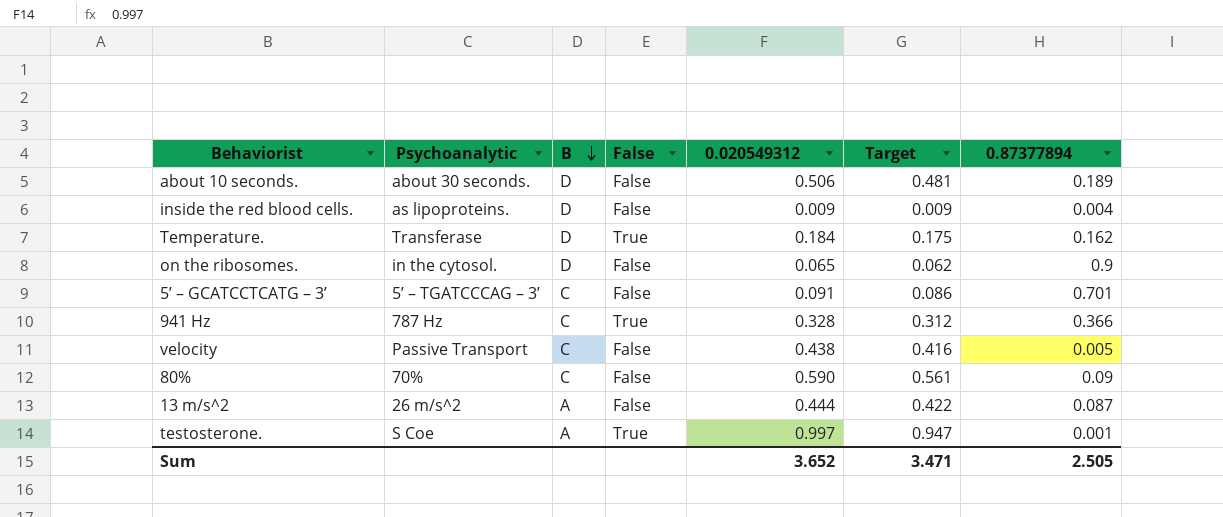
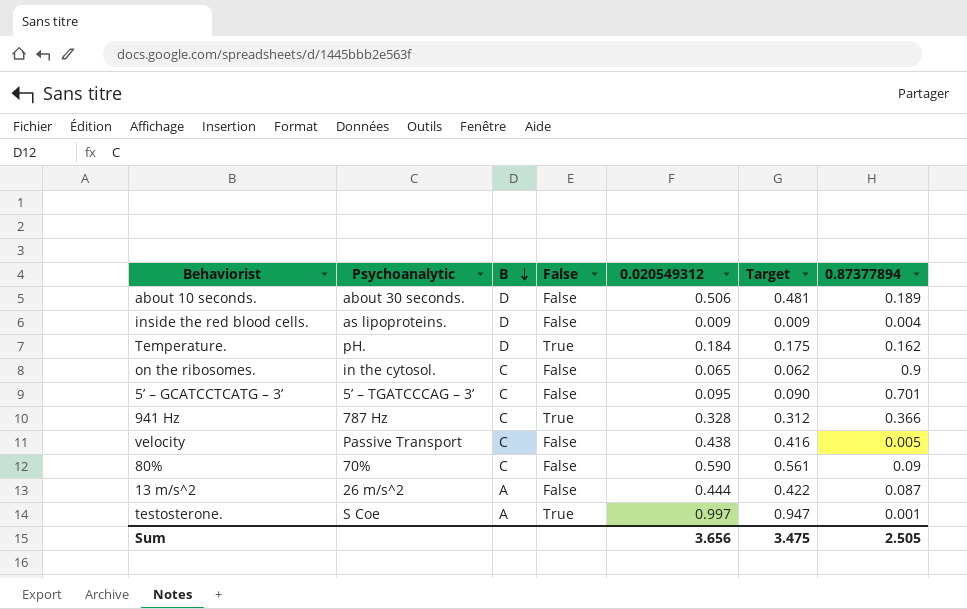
Temperature. | Psychoanalytic: Transferase -> pH.
on the ribosomes. | B: D -> C
5’ – GCATCCTCATG – 3’ | 0.020549312: 0.091 -> 0.095
5’ – GCATCCTCATG – 3’ | Target: 0.086 -> 0.090
Sum | 0.020549312: 3.652 -> 3.656
Sum | Target: 3.471 -> 3.475

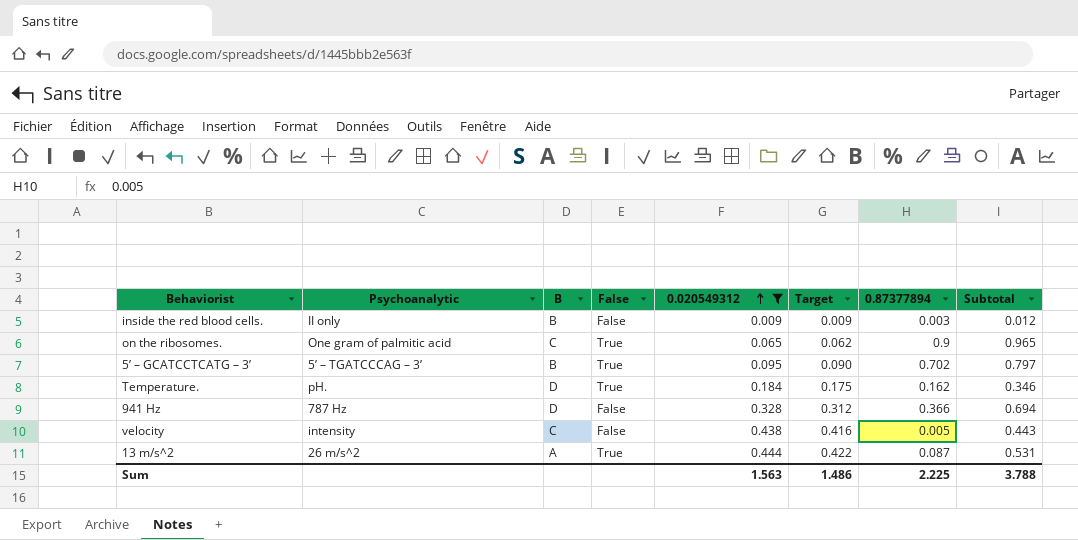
filter: none -> 0.020549312 <= 0.444
row order: B descending -> 0.020549312 ascending
column Subtotal | formula: none -> [0.020549312] + [0.87377894]
inside the red blood cells. | Psychoanalytic: as lipoproteins. -> II only
inside the red blood cells. | B: D -> B
inside the red blood cells. | 0.87377894: 0.004 -> 0.003
on the ribosomes. | Psychoanalytic: in the cytosol. -> One gram of palmitic acid
on the ribosomes. | False: False -> True
5’ – GCATCCTCATG – 3’ | B: C -> B
5’ – GCATCCTCATG – 3’ | False: False -> True
5’ – GCATCCTCATG – 3’ | 0.87377894: 0.701 -> 0.702
941 Hz | B: C -> D
941 Hz | False: True -> False
velocity | Psychoanalytic: Passive Transport -> intensity
13 m/s^2 | False: False -> True
Sum | 0.020549312: 3.656 -> 1.563
Sum | Target: 3.475 -> 1.486
Sum | 0.87377894: 2.505 -> 2.225

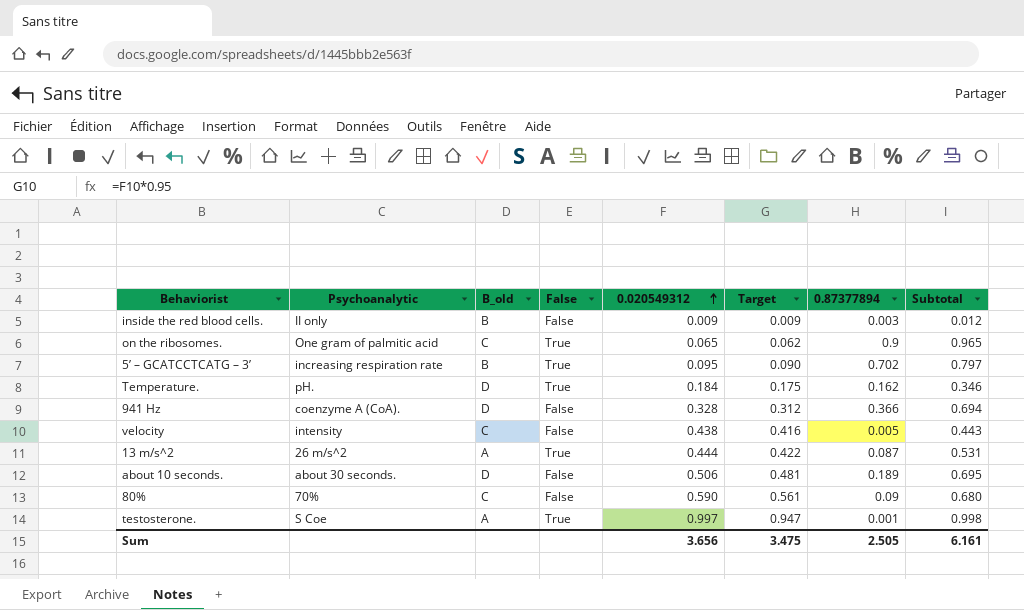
filter: 0.020549312 <= 0.444 -> none
column name: B -> B_old
5’ – GCATCCTCATG – 3’ | Psychoanalytic: 5’ – TGATCCCAG – 3’ -> increasing respiration rate
941 Hz | Psychoanalytic: 787 Hz -> coenzyme A (CoA).
Sum | 0.020549312: 1.563 -> 3.656
Sum | Target: 1.486 -> 3.475
Sum | 0.87377894: 2.225 -> 2.505
Sum | Subtotal: 3.788 -> 6.161

